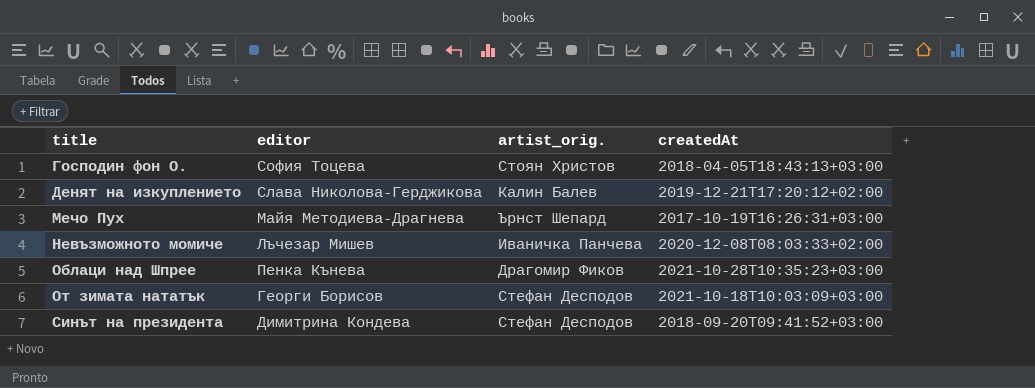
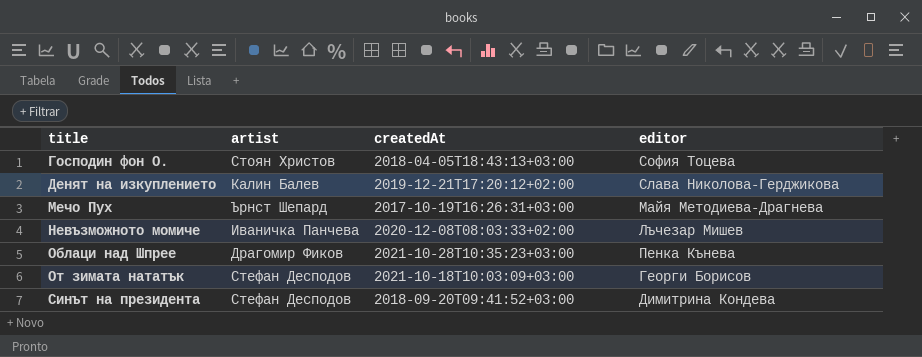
column name: artist_orig. -> artist
column editor | position: 2 -> 4

